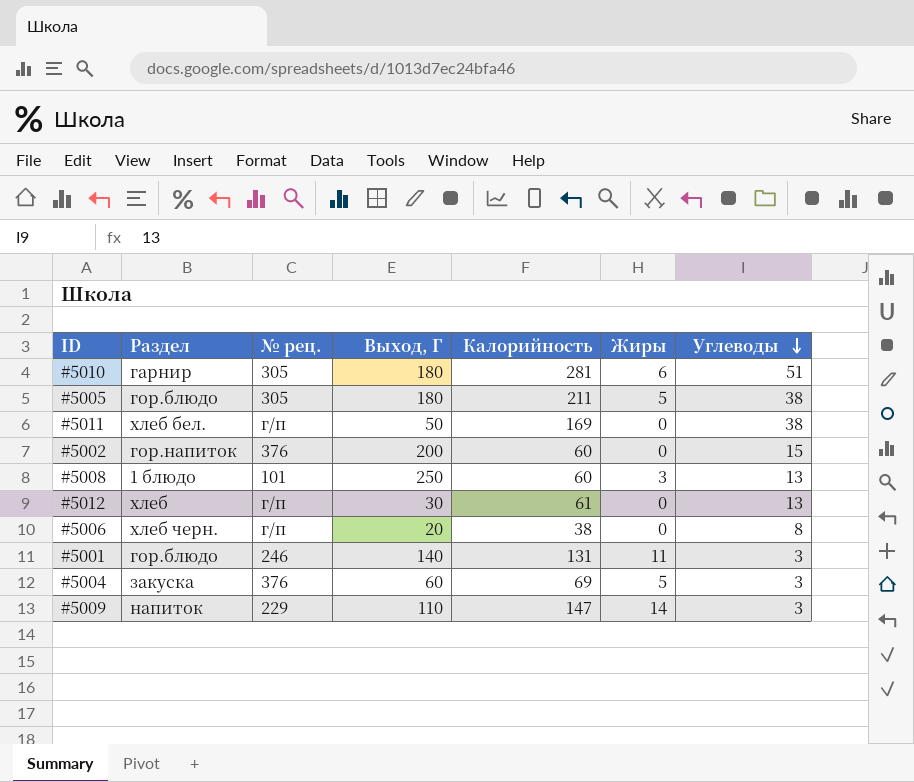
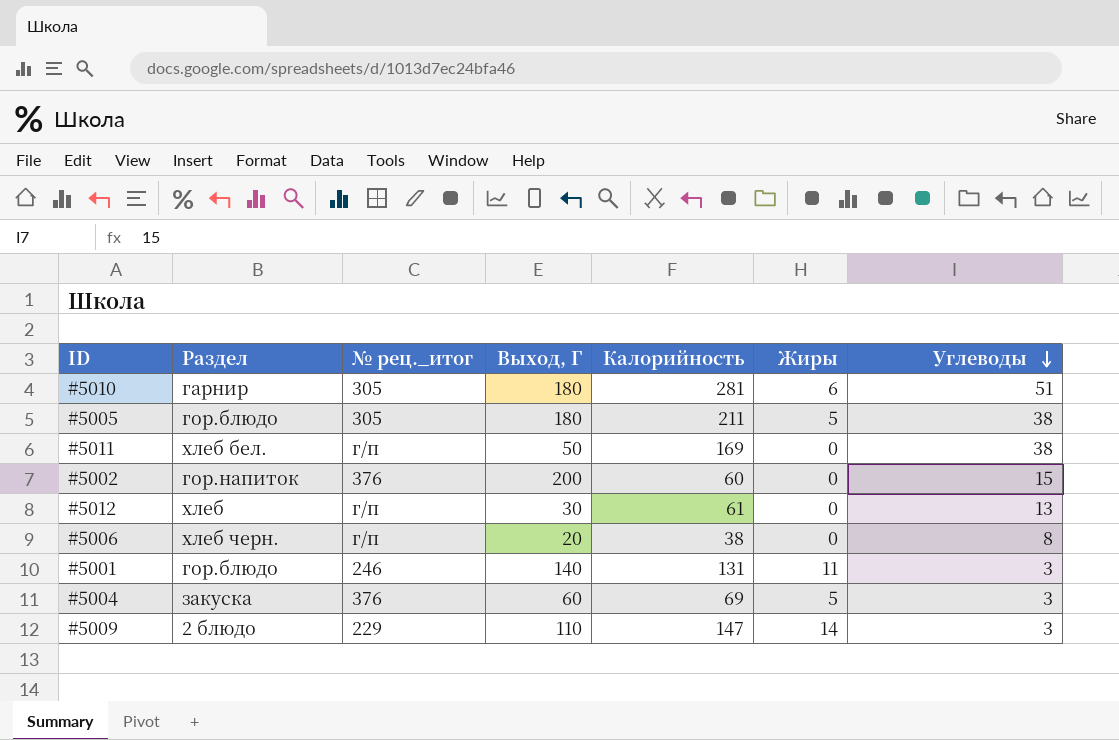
column name: № рец. -> № рец._итог
row #5008: 1 блюдо | 101 | 250 | 60 | 3 | 13 -> none
#5009 | Раздел: напиток -> 2 блюдо

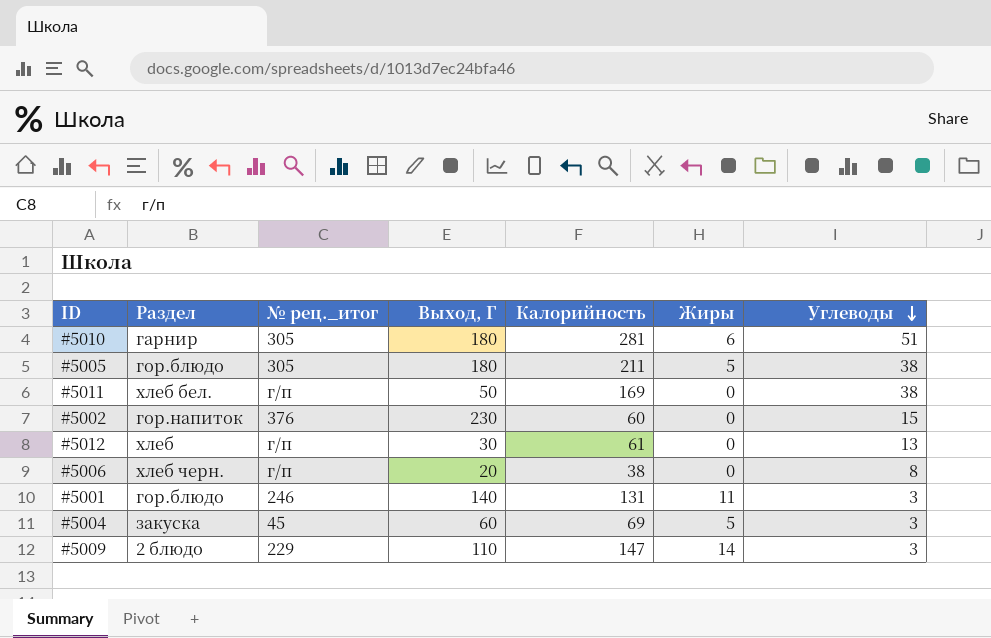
#5002 | Выход, Г: 200 -> 230
#5004 | № рец._итог: 376 -> 45

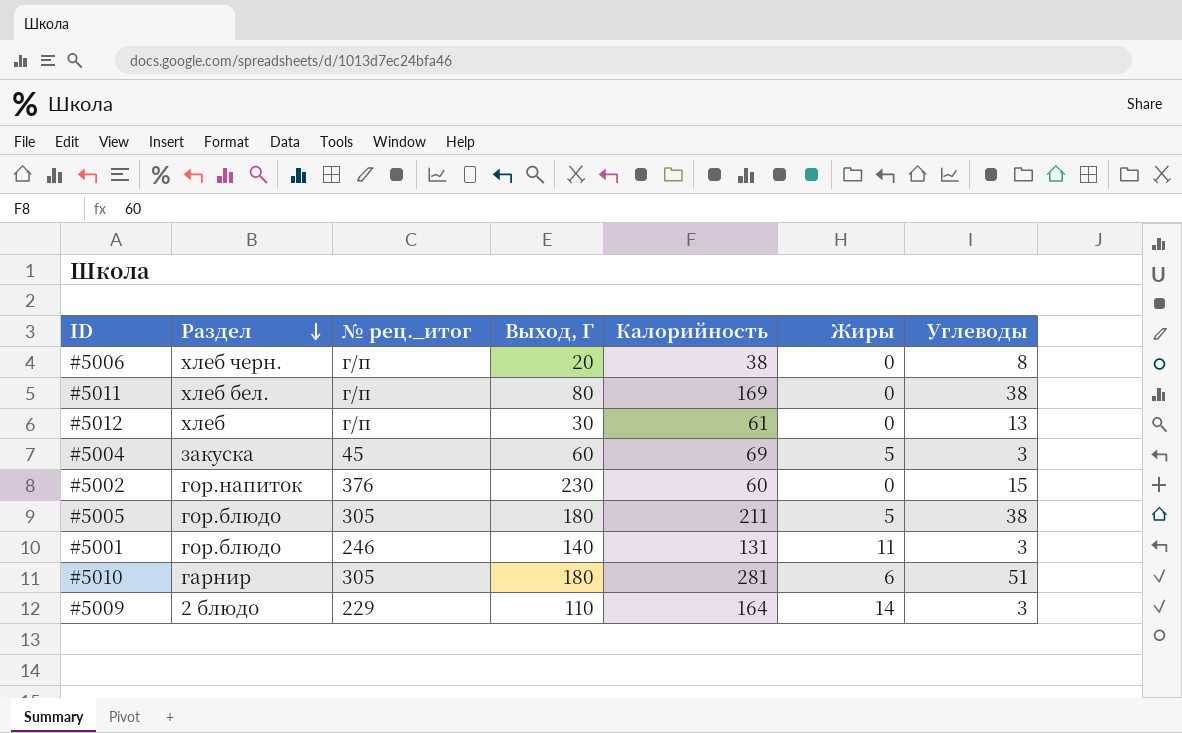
row order: Углеводы descending -> Раздел descending
#5011 | Выход, Г: 50 -> 80
#5009 | Калорийность: 147 -> 164

